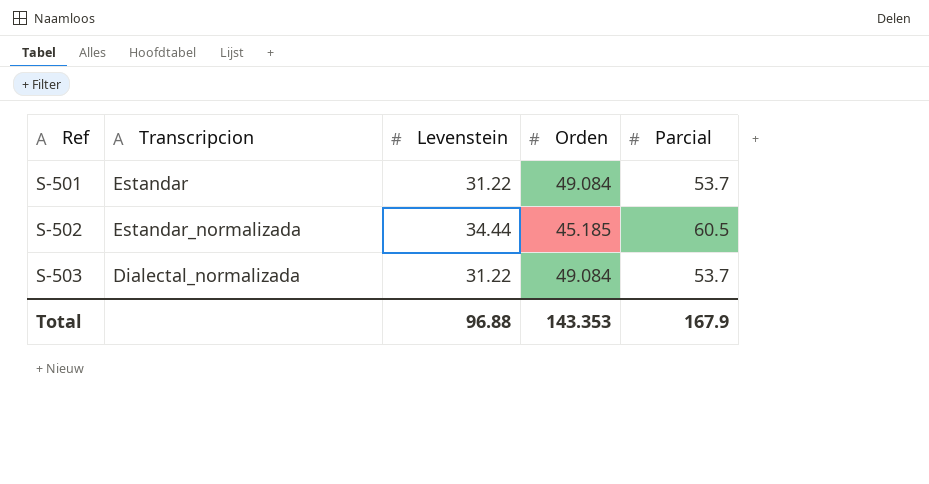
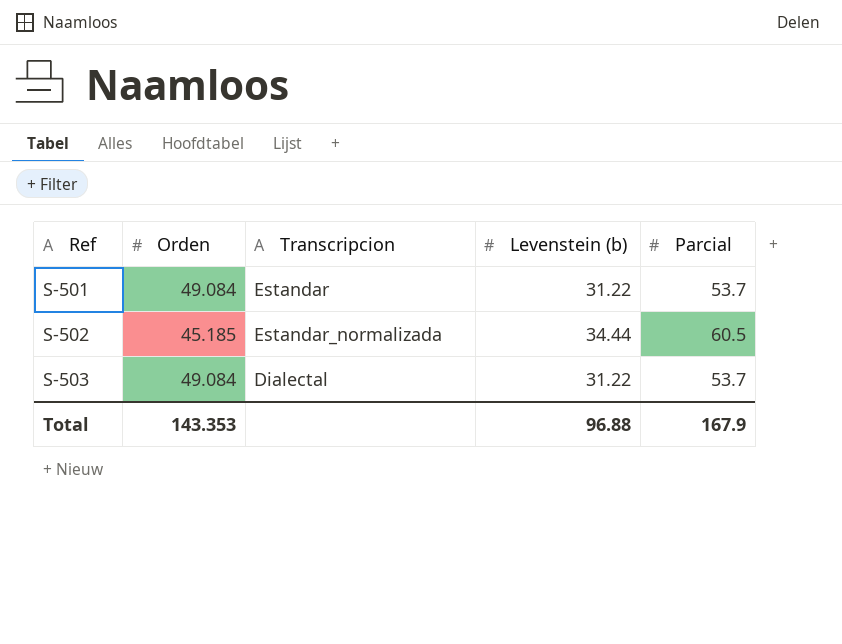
column Orden | position: 4 -> 2
column name: Levenstein -> Levenstein (b)
S-503 | Transcripcion: Dialectal_normalizada -> Dialectal

